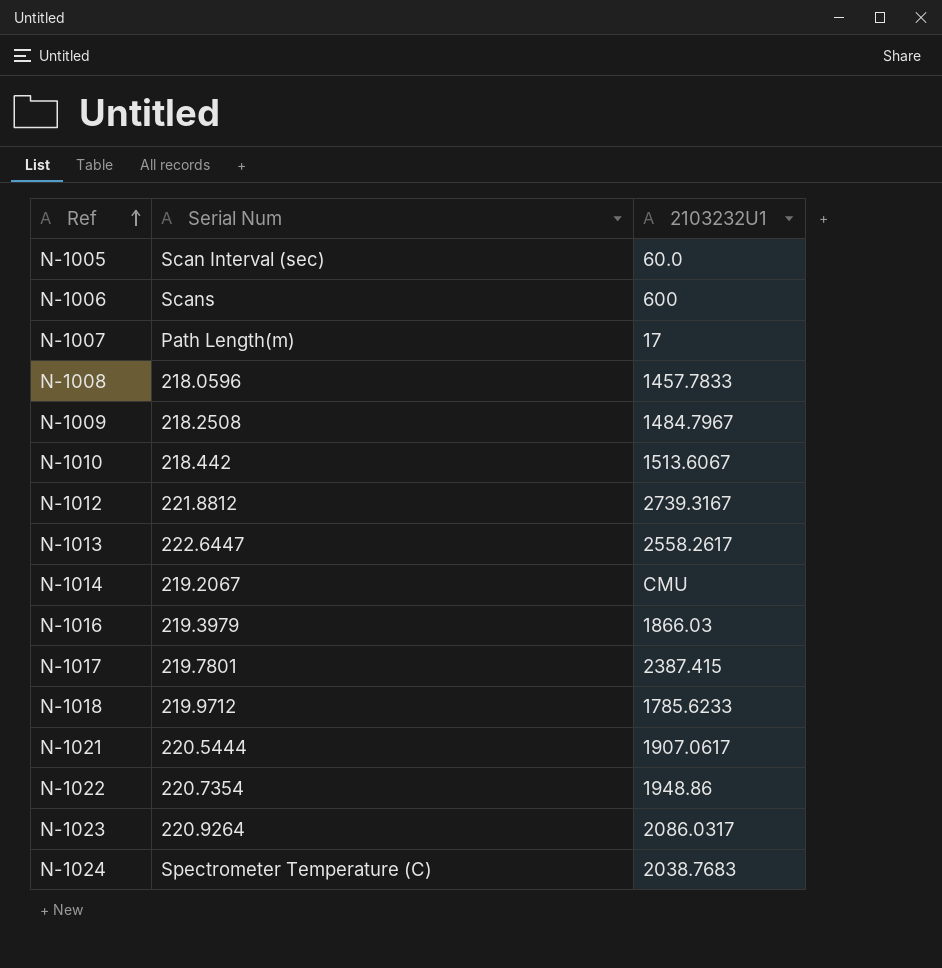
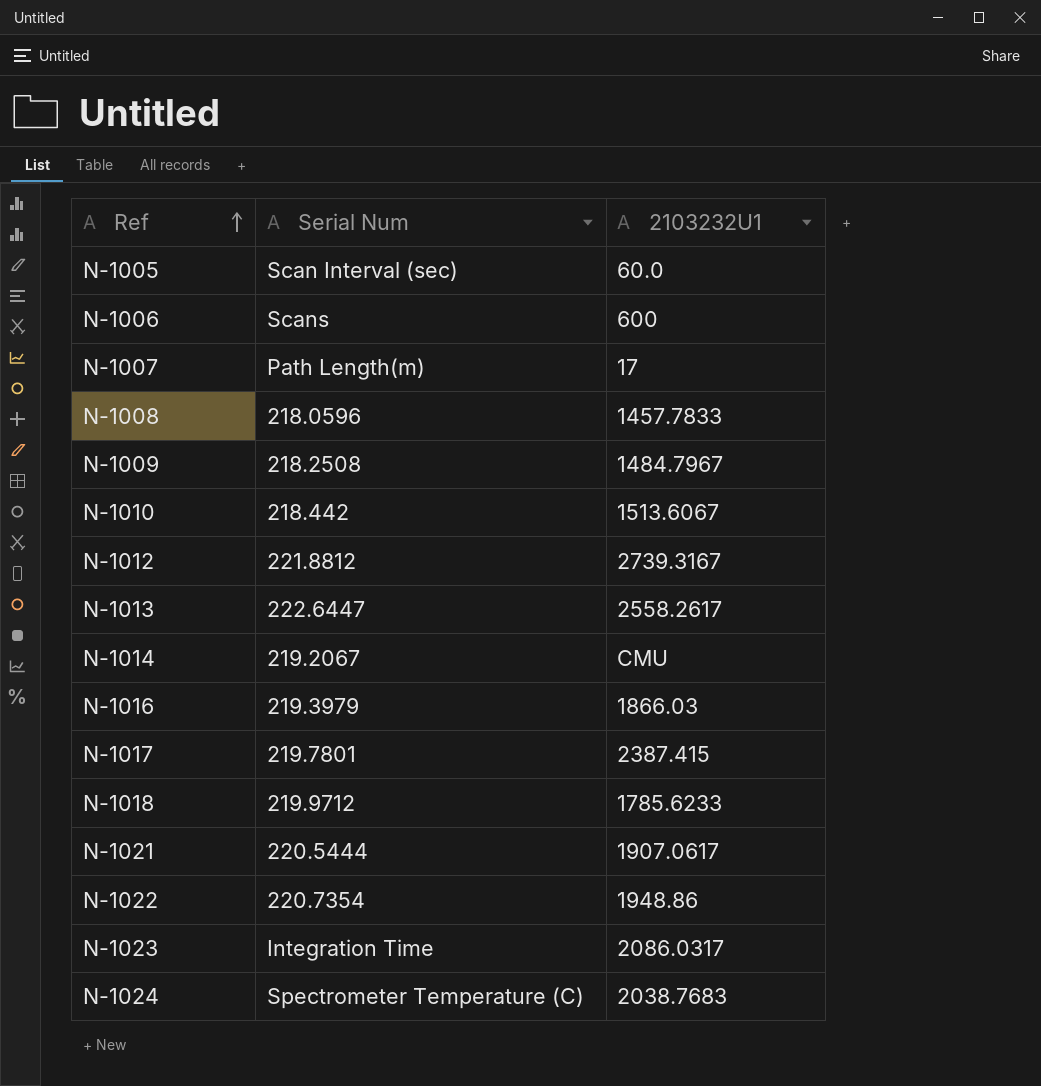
N-1023 | Serial Num: 220.9264 -> Integration Time

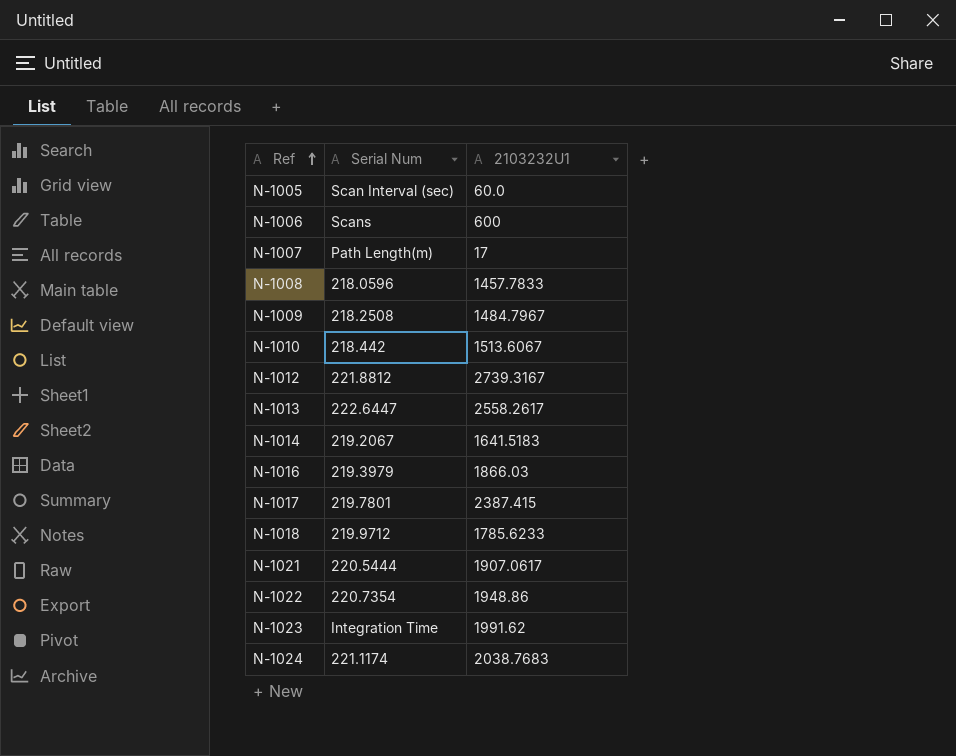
N-1014 | 2103232U1: CMU -> 1641.5183
N-1023 | 2103232U1: 2086.0317 -> 1991.62
N-1024 | Serial Num: Spectrometer Temperature (C) -> 221.1174

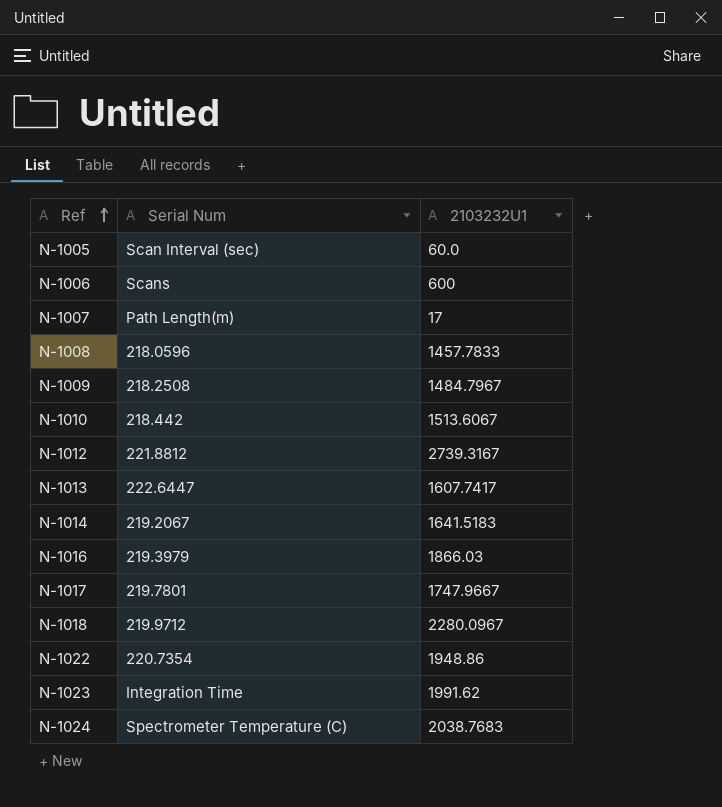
row N-1021: 220.5444 | 1907.0617 -> none
N-1013 | 2103232U1: 2558.2617 -> 1607.7417
N-1017 | 2103232U1: 2387.415 -> 1747.9667
N-1018 | 2103232U1: 1785.6233 -> 2280.0967
N-1024 | Serial Num: 221.1174 -> Spectrometer Temperature (C)

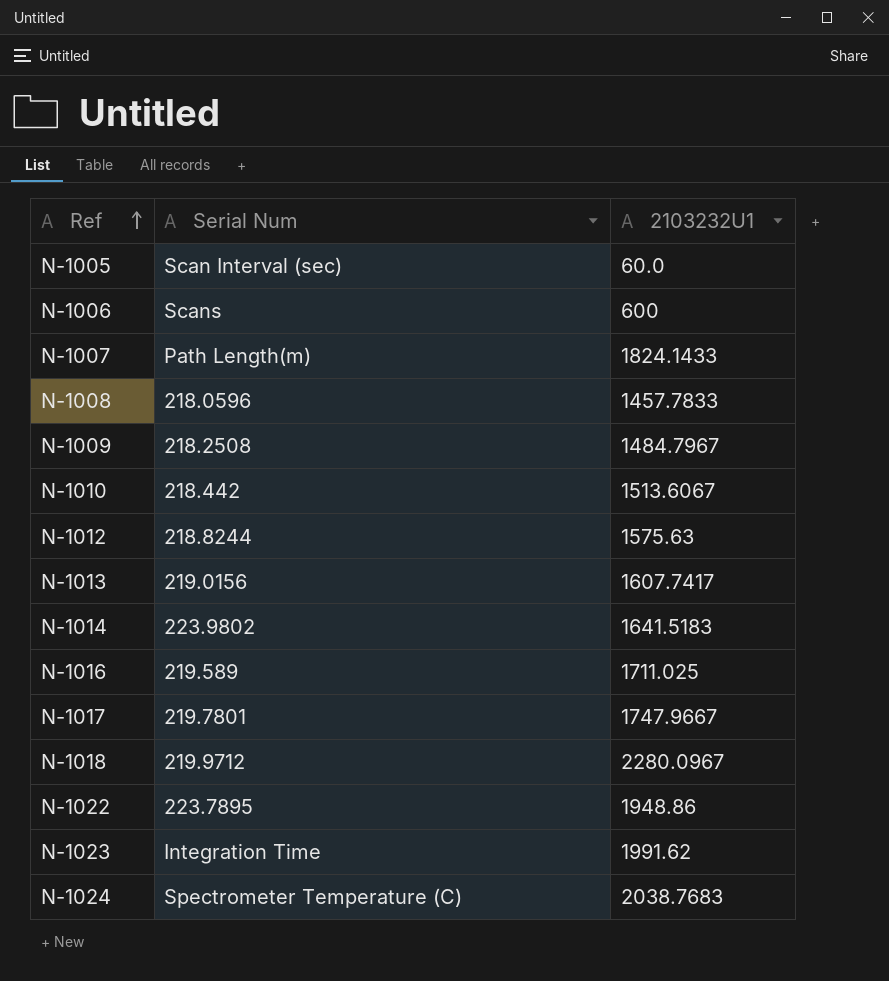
N-1007 | 2103232U1: 17 -> 1824.1433
N-1012 | Serial Num: 221.8812 -> 218.8244
N-1012 | 2103232U1: 2739.3167 -> 1575.63
N-1013 | Serial Num: 222.6447 -> 219.0156
N-1014 | Serial Num: 219.2067 -> 223.9802
N-1016 | Serial Num: 219.3979 -> 219.589
N-1016 | 2103232U1: 1866.03 -> 1711.025
N-1022 | Serial Num: 220.7354 -> 223.7895

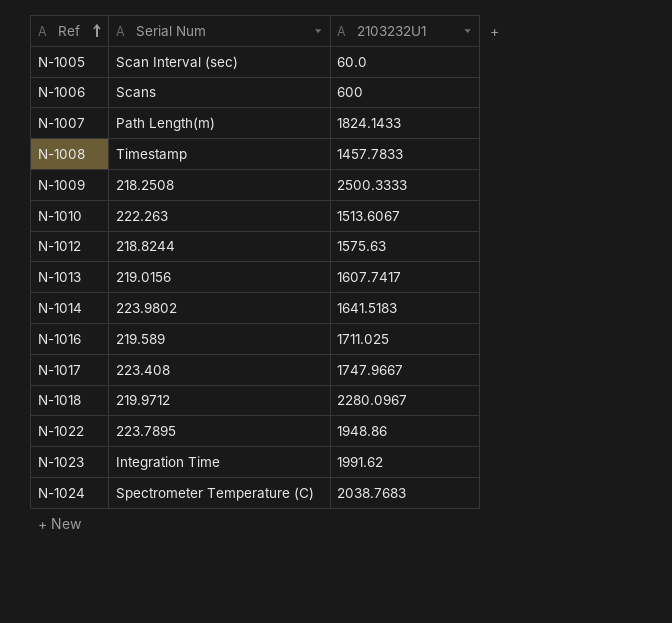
N-1008 | Serial Num: 218.0596 -> Timestamp
N-1009 | 2103232U1: 1484.7967 -> 2500.3333
N-1010 | Serial Num: 218.442 -> 222.263
N-1017 | Serial Num: 219.7801 -> 223.408

